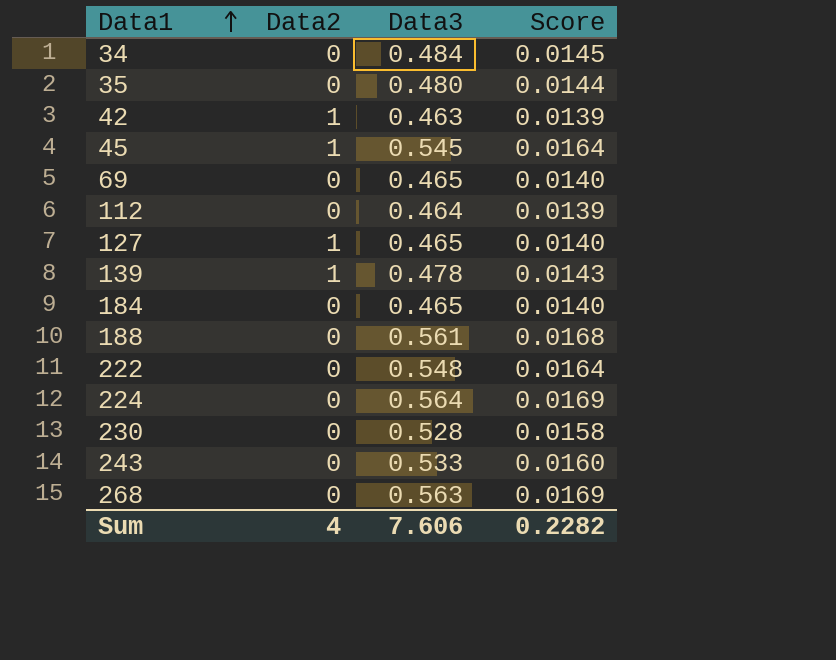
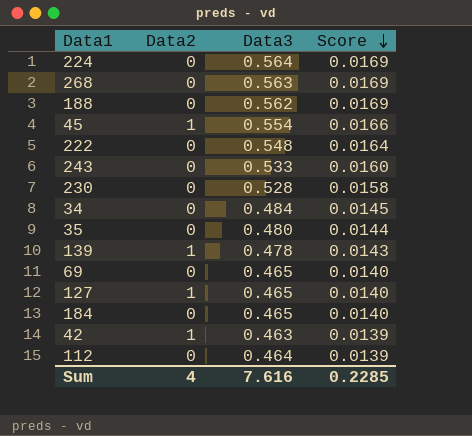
row order: Data1 ascending -> Score descending
188 | Data3: 0.561 -> 0.562
188 | Score: 0.0168 -> 0.0169
45 | Data3: 0.545 -> 0.554
45 | Score: 0.0164 -> 0.0166
Sum | Data3: 7.606 -> 7.616
Sum | Score: 0.2282 -> 0.2285

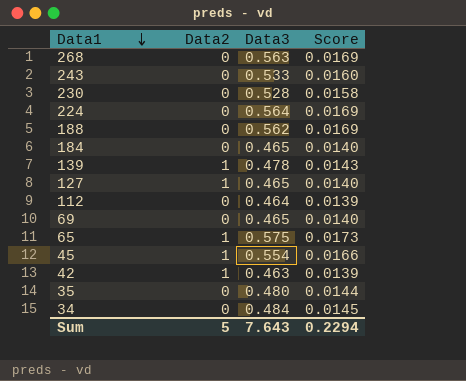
row order: Score descending -> Data1 descending
row 222: 0 | 0.548 | 0.0164 -> none
row 65: none -> 1 | 0.575 | 0.0173
Sum | Data2: 4 -> 5
Sum | Data3: 7.616 -> 7.643
Sum | Score: 0.2285 -> 0.2294

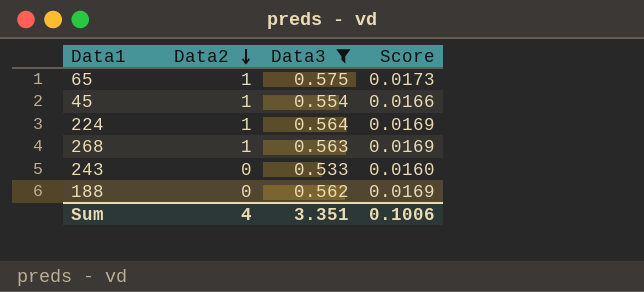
filter: none -> Data3 >= 0.533
row order: Data1 descending -> Data2 descending
224 | Data2: 0 -> 1
268 | Data2: 0 -> 1
Sum | Data2: 5 -> 4
Sum | Data3: 7.643 -> 3.351
Sum | Score: 0.2294 -> 0.1006

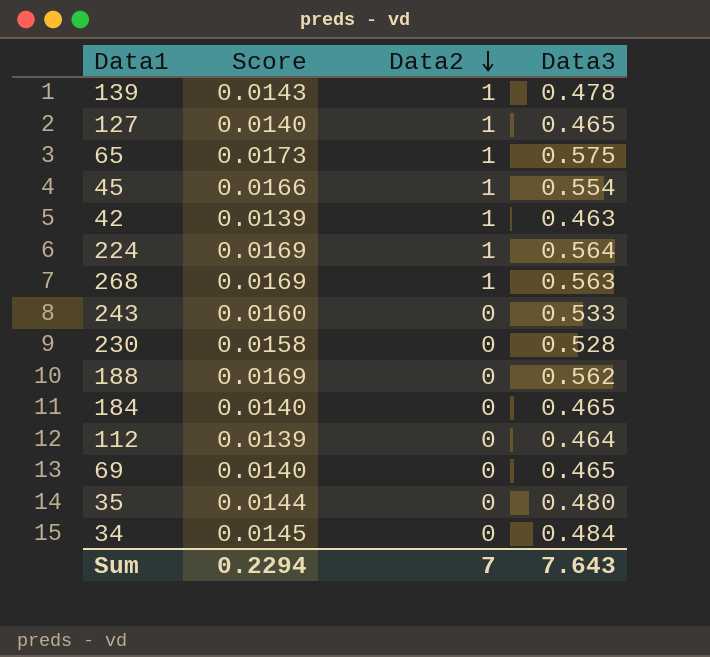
filter: Data3 >= 0.533 -> none
column Score | position: 4 -> 2
Sum | Score: 0.1006 -> 0.2294
Sum | Data2: 4 -> 7
Sum | Data3: 3.351 -> 7.643

